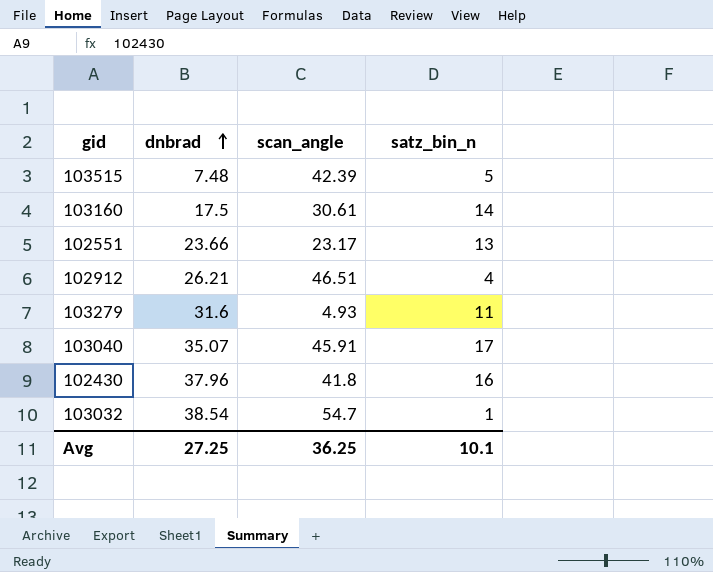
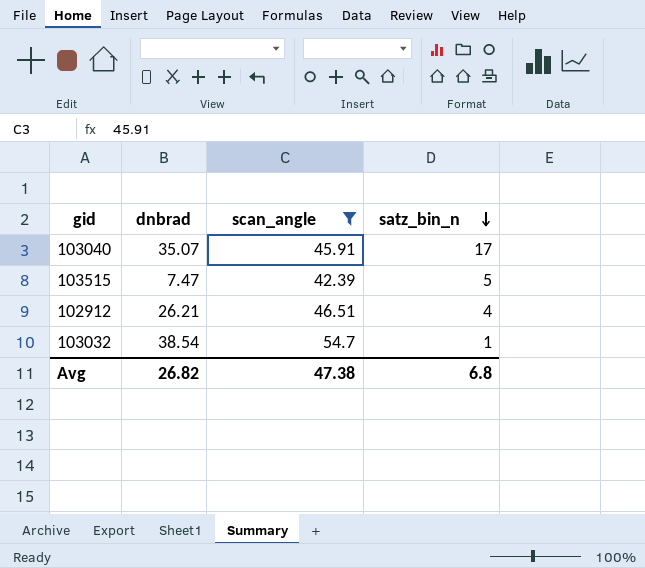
filter: none -> scan_angle >= 42.39
row order: dnbrad ascending -> satz_bin_n descending
103515 | dnbrad: 7.48 -> 7.47
Avg | dnbrad: 27.25 -> 26.82
Avg | scan_angle: 36.25 -> 47.38
Avg | satz_bin_n: 10.1 -> 6.8

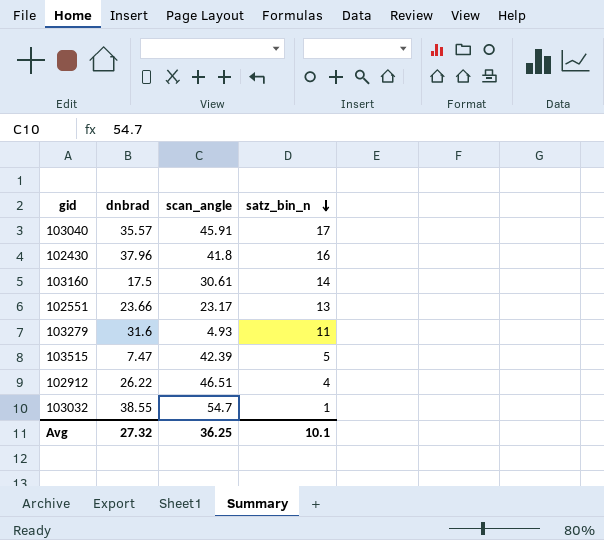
filter: scan_angle >= 42.39 -> none
103040 | dnbrad: 35.07 -> 35.57
102912 | dnbrad: 26.21 -> 26.22
103032 | dnbrad: 38.54 -> 38.55
Avg | dnbrad: 26.82 -> 27.32
Avg | scan_angle: 47.38 -> 36.25
Avg | satz_bin_n: 6.8 -> 10.1

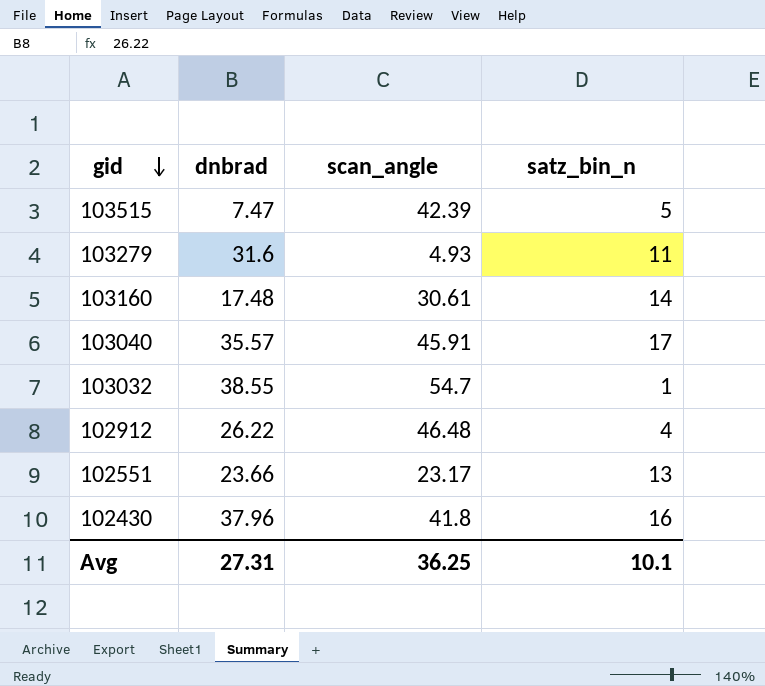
row order: satz_bin_n descending -> gid descending
103160 | dnbrad: 17.5 -> 17.48
102912 | scan_angle: 46.51 -> 46.48
Avg | dnbrad: 27.32 -> 27.31

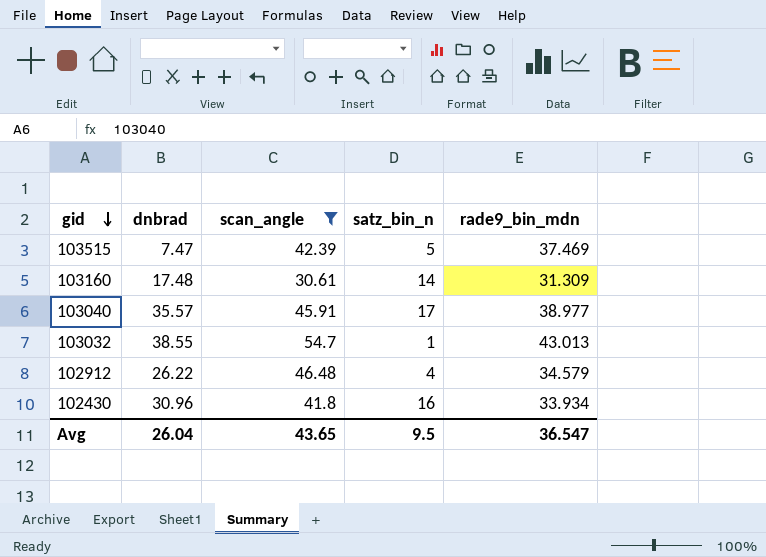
filter: none -> scan_angle >= 30.61
column rade9_bin_mdn | position: none -> 5
102430 | dnbrad: 37.96 -> 30.96
Avg | dnbrad: 27.31 -> 26.04
Avg | scan_angle: 36.25 -> 43.65
Avg | satz_bin_n: 10.1 -> 9.5

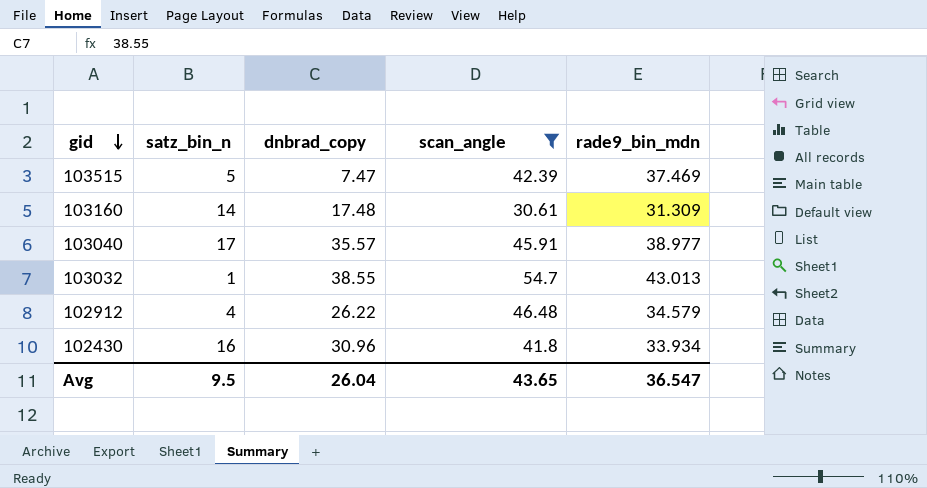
column satz_bin_n | position: 4 -> 2
column name: dnbrad -> dnbrad_copy

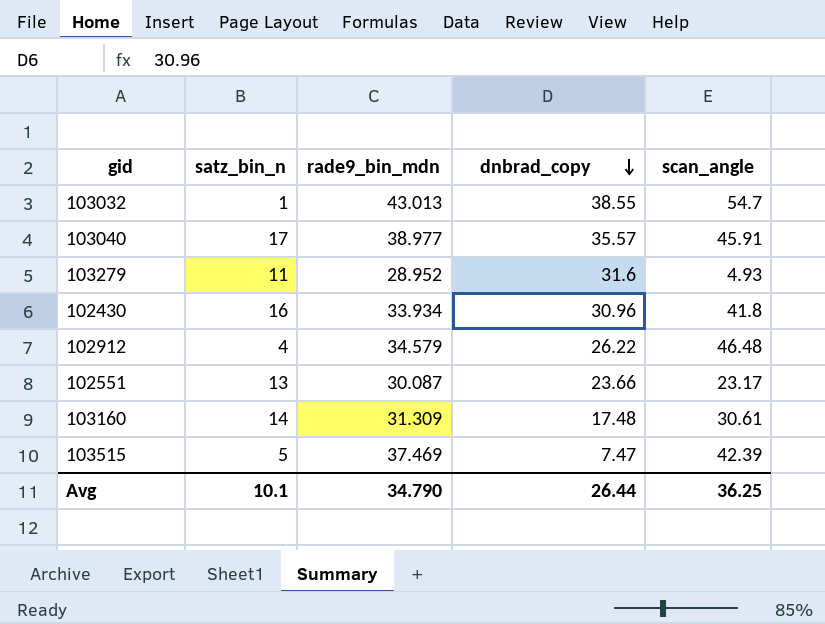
filter: scan_angle >= 30.61 -> none
row order: gid descending -> dnbrad_copy descending
column rade9_bin_mdn | position: 5 -> 3
Avg | satz_bin_n: 9.5 -> 10.1
Avg | rade9_bin_mdn: 36.547 -> 34.790
Avg | dnbrad_copy: 26.04 -> 26.44
Avg | scan_angle: 43.65 -> 36.25

